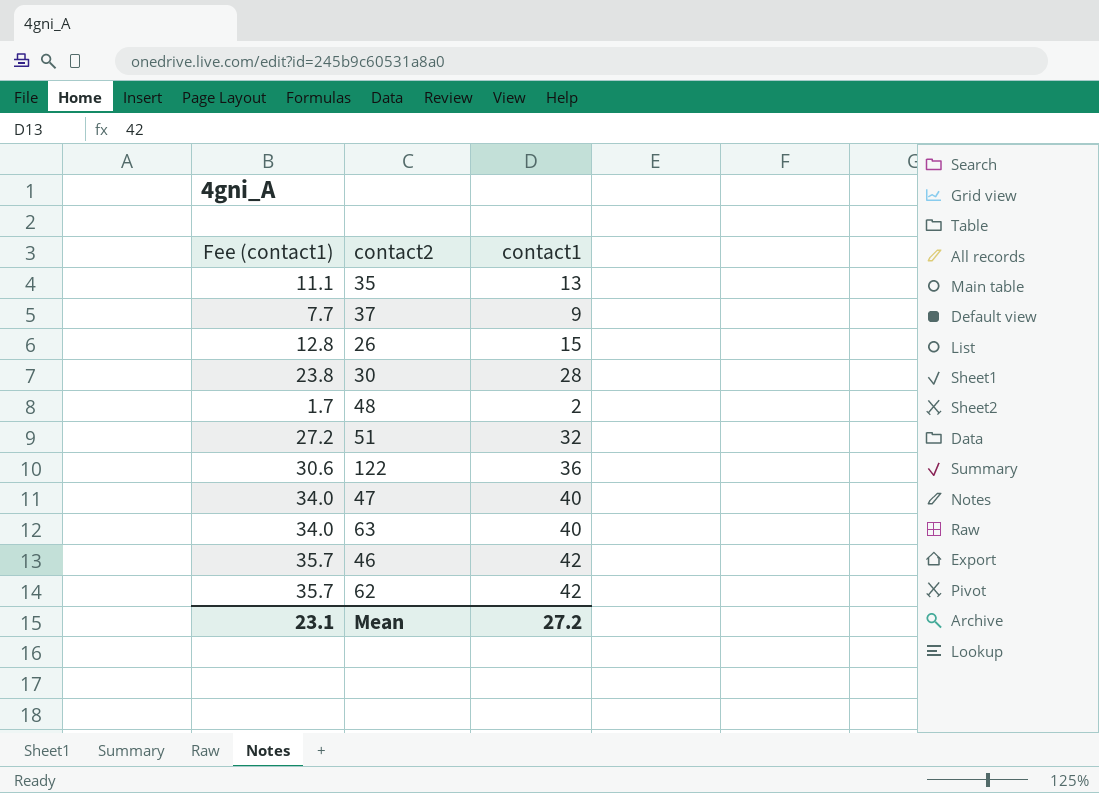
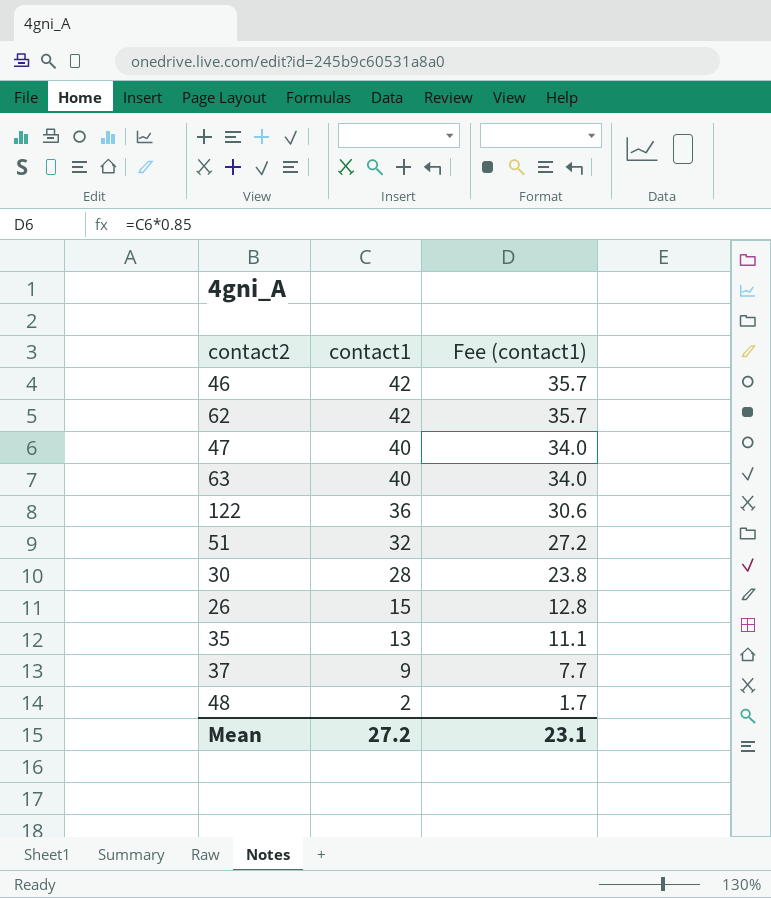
row order: none -> contact1 descending
column Fee (contact1) | position: 1 -> 3

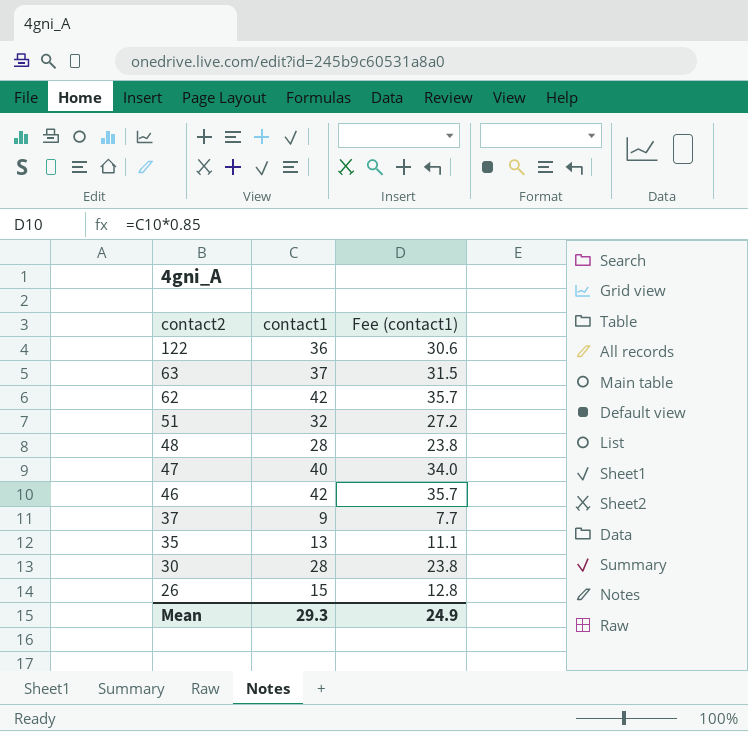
row order: contact1 descending -> contact2 descending
63 | contact1: 40 -> 37
63 | Fee (contact1): 34.0 -> 31.5
48 | contact1: 2 -> 28
48 | Fee (contact1): 1.7 -> 23.8
Mean | contact1: 27.2 -> 29.3
Mean | Fee (contact1): 23.1 -> 24.9

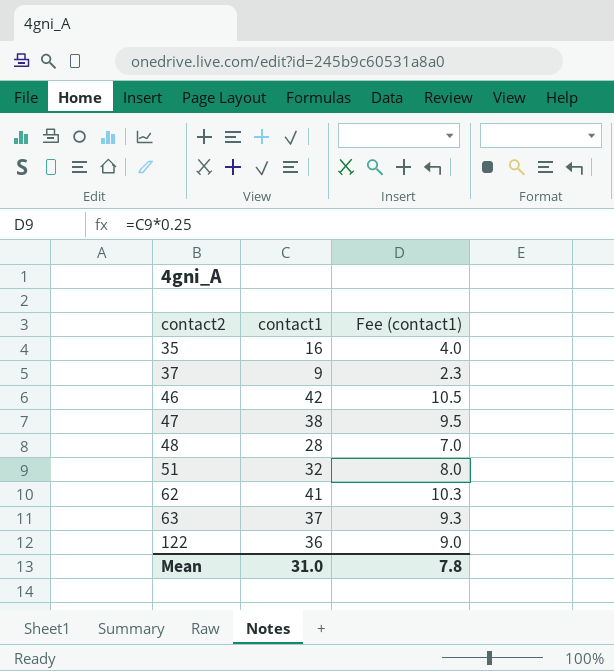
row order: contact2 descending -> contact2 ascending
column Fee (contact1) | formula: [contact1] * 0.85 -> [contact1] * 0.25
row 30: 28 | 23.8 -> none
row 26: 15 | 12.8 -> none
35 | contact1: 13 -> 16
47 | contact1: 40 -> 38
62 | contact1: 42 -> 41
Mean | contact1: 29.3 -> 31.0
Mean | Fee (contact1): 24.9 -> 7.8

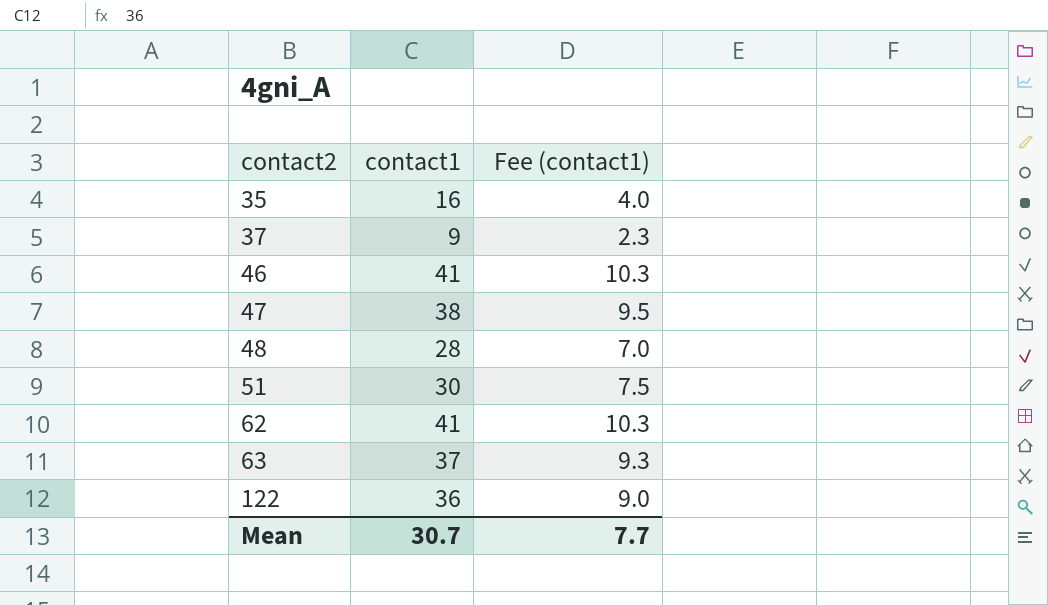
46 | contact1: 42 -> 41
46 | Fee (contact1): 10.5 -> 10.3
51 | contact1: 32 -> 30
51 | Fee (contact1): 8.0 -> 7.5
Mean | contact1: 31.0 -> 30.7
Mean | Fee (contact1): 7.8 -> 7.7

